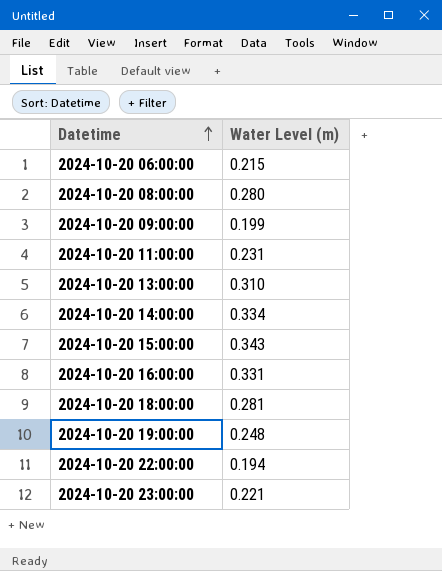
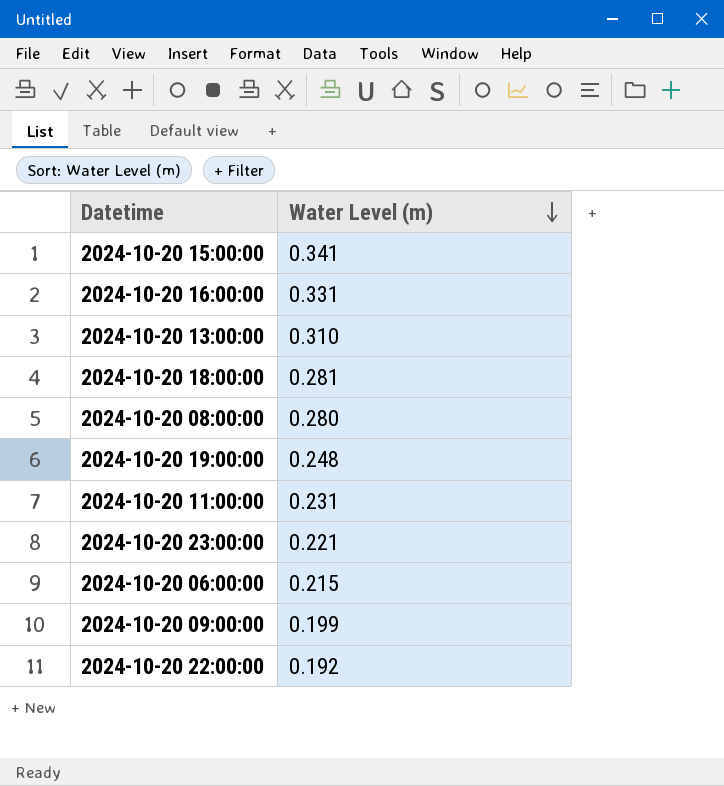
row order: Datetime ascending -> Water Level (m) descending
row 2024-10-20 14:00:00: 0.334 -> none
2024-10-20 15:00:00 | Water Level (m): 0.343 -> 0.341
2024-10-20 22:00:00 | Water Level (m): 0.194 -> 0.192

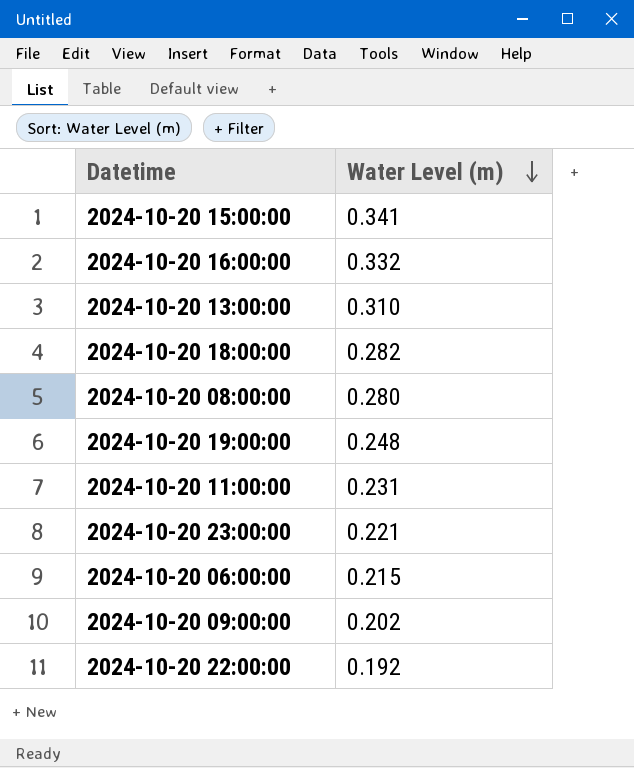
2024-10-20 16:00:00 | Water Level (m): 0.331 -> 0.332
2024-10-20 18:00:00 | Water Level (m): 0.281 -> 0.282
2024-10-20 09:00:00 | Water Level (m): 0.199 -> 0.202

